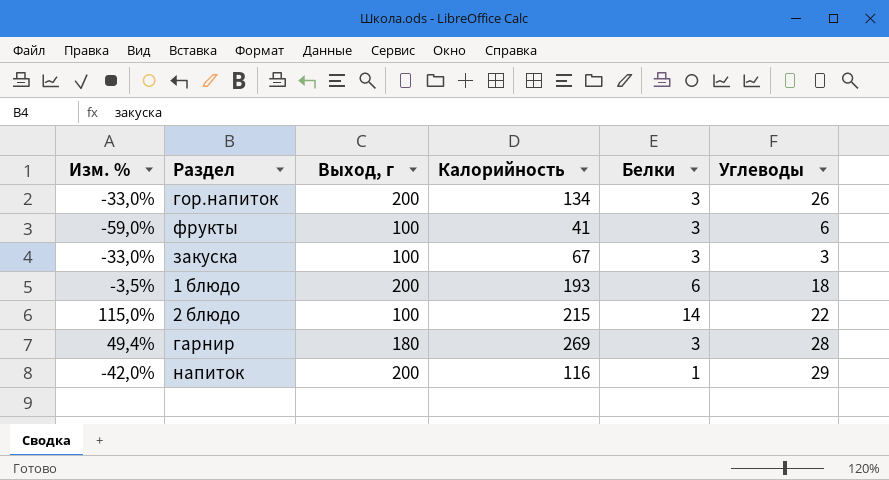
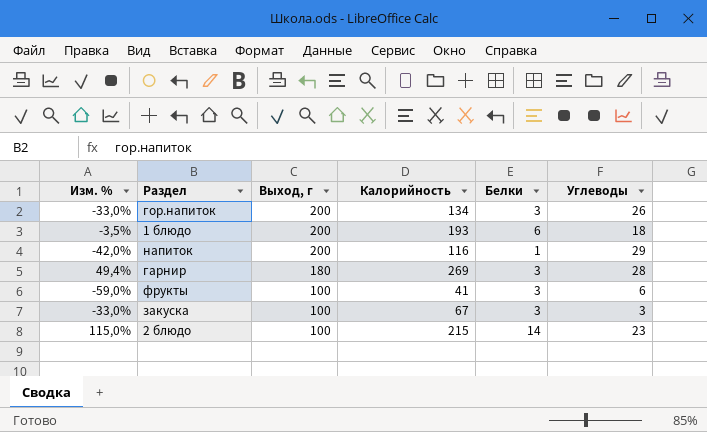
row order: none -> Выход, г descending
2 блюдо | Углеводы: 22 -> 23

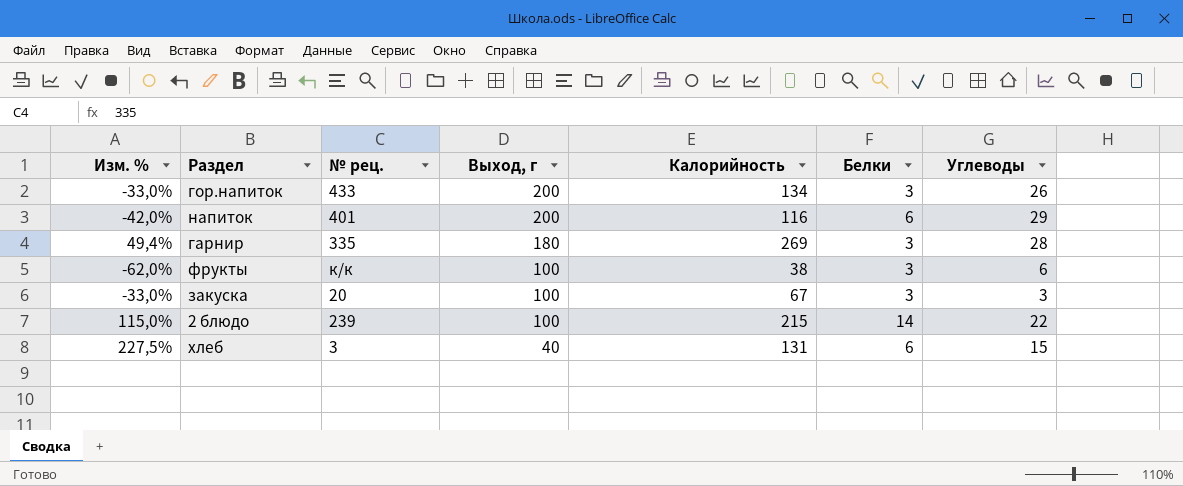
column № рец. | position: none -> 3
row 1 блюдо: -3,5% | 200 | 193 | 6 | 18 -> none
напиток | Белки: 1 -> 6
фрукты | Изм. %: -59,0% -> -62,0%
фрукты | Калорийность: 41 -> 38
2 блюдо | Углеводы: 23 -> 22
row хлеб: none -> 227,5% | 3 | 40 | 131 | 6 | 15

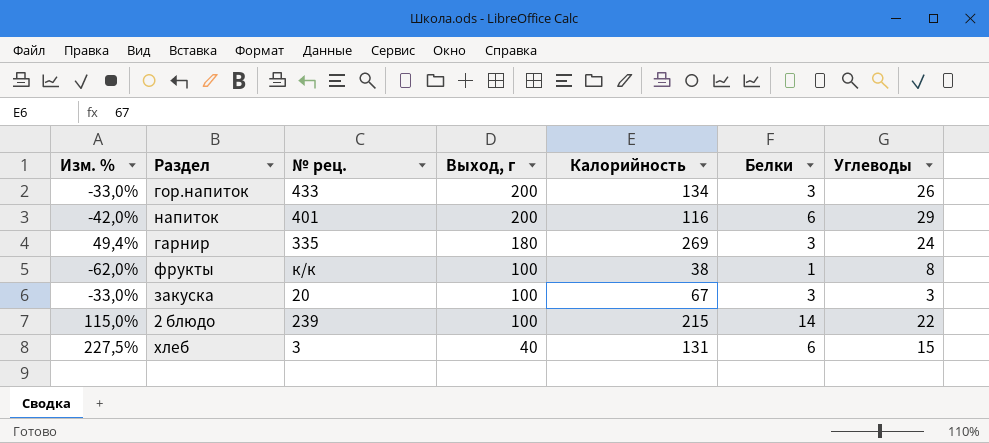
гарнир | Углеводы: 28 -> 24
фрукты | Белки: 3 -> 1
фрукты | Углеводы: 6 -> 8

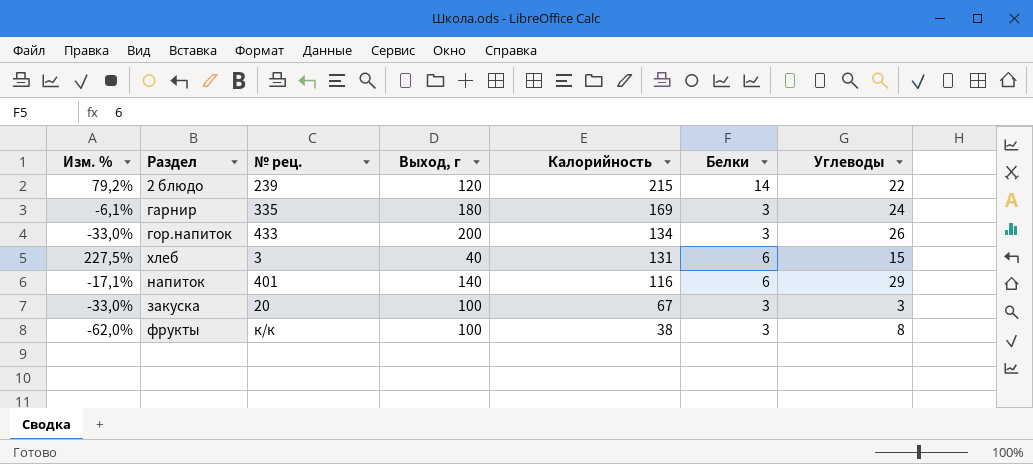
row order: Выход, г descending -> Калорийность descending
2 блюдо | Изм. %: 115,0% -> 79,2%
2 блюдо | Выход, г: 100 -> 120
гарнир | Изм. %: 49,4% -> -6,1%
гарнир | Калорийность: 269 -> 169
напиток | Изм. %: -42,0% -> -17,1%
напиток | Выход, г: 200 -> 140
фрукты | Белки: 1 -> 3

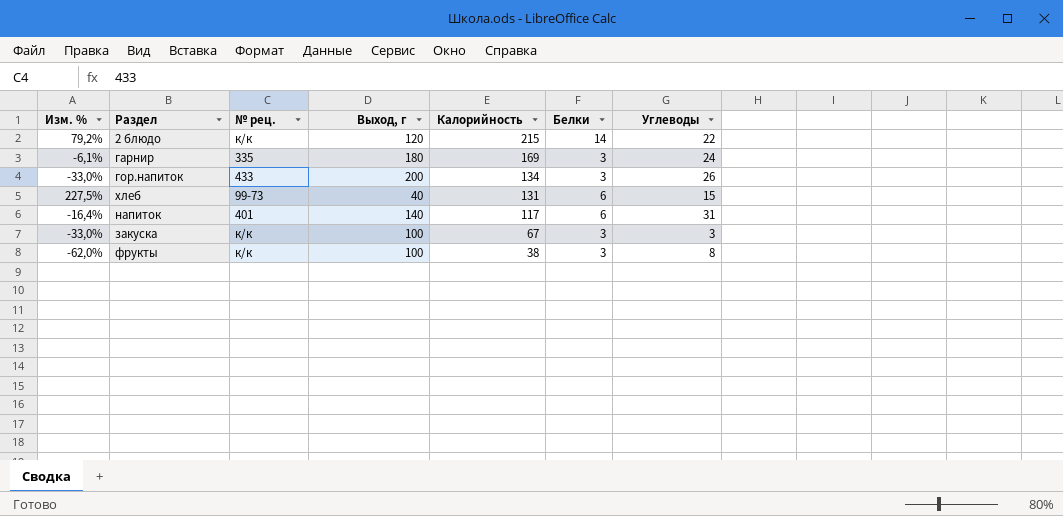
2 блюдо | № рец.: 239 -> к/к
хлеб | № рец.: 3 -> 99-73
напиток | Изм. %: -17,1% -> -16,4%
напиток | Калорийность: 116 -> 117
напиток | Углеводы: 29 -> 31
закуска | № рец.: 20 -> к/к

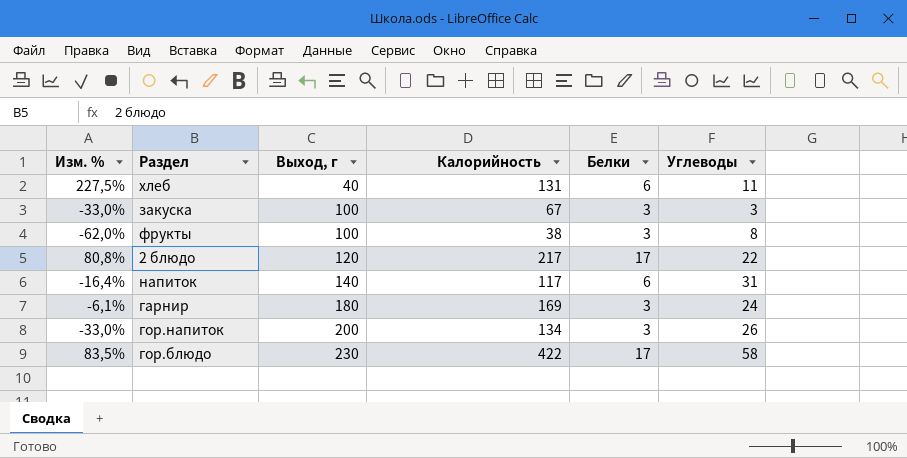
row order: Калорийность descending -> Выход, г ascending
column № рец. | position: 3 -> none
хлеб | Углеводы: 15 -> 11
2 блюдо | Изм. %: 79,2% -> 80,8%
2 блюдо | Калорийность: 215 -> 217
2 блюдо | Белки: 14 -> 17
row гор.блюдо: none -> 83,5% | 230 | 422 | 17 | 58

